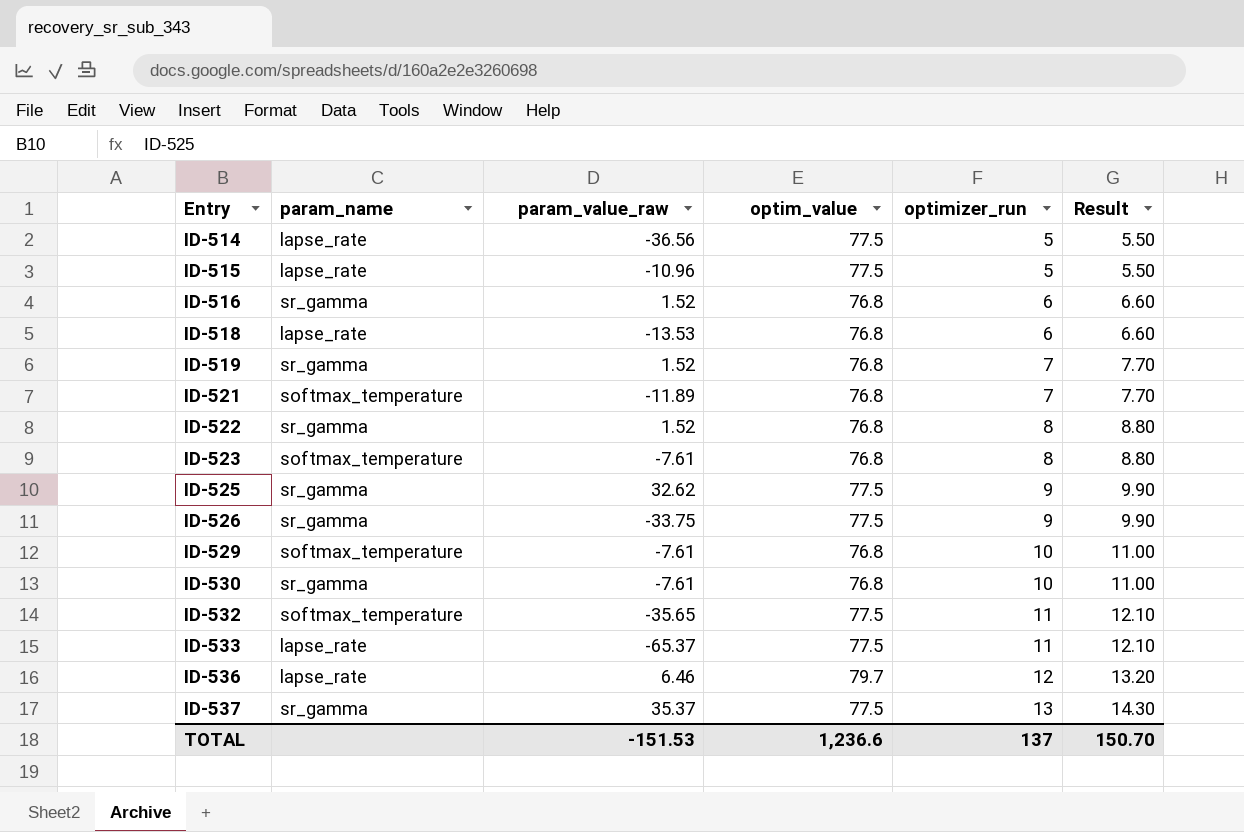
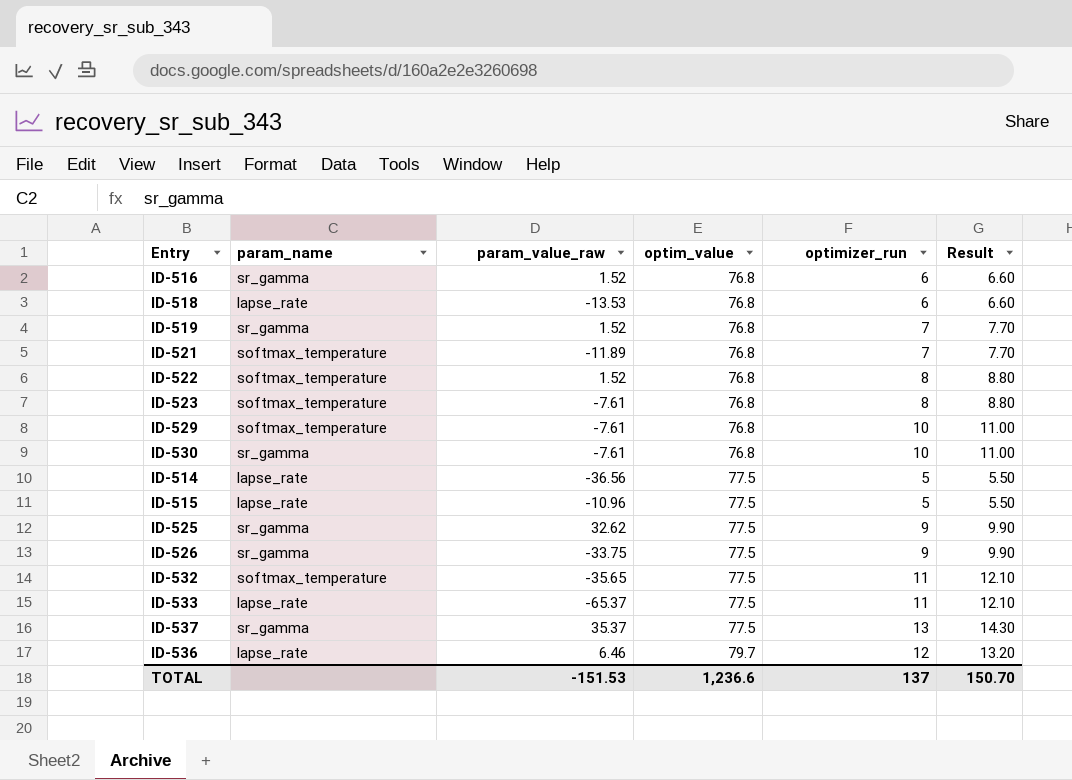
row order: Entry ascending -> optim_value ascending
ID-522 | param_name: sr_gamma -> softmax_temperature

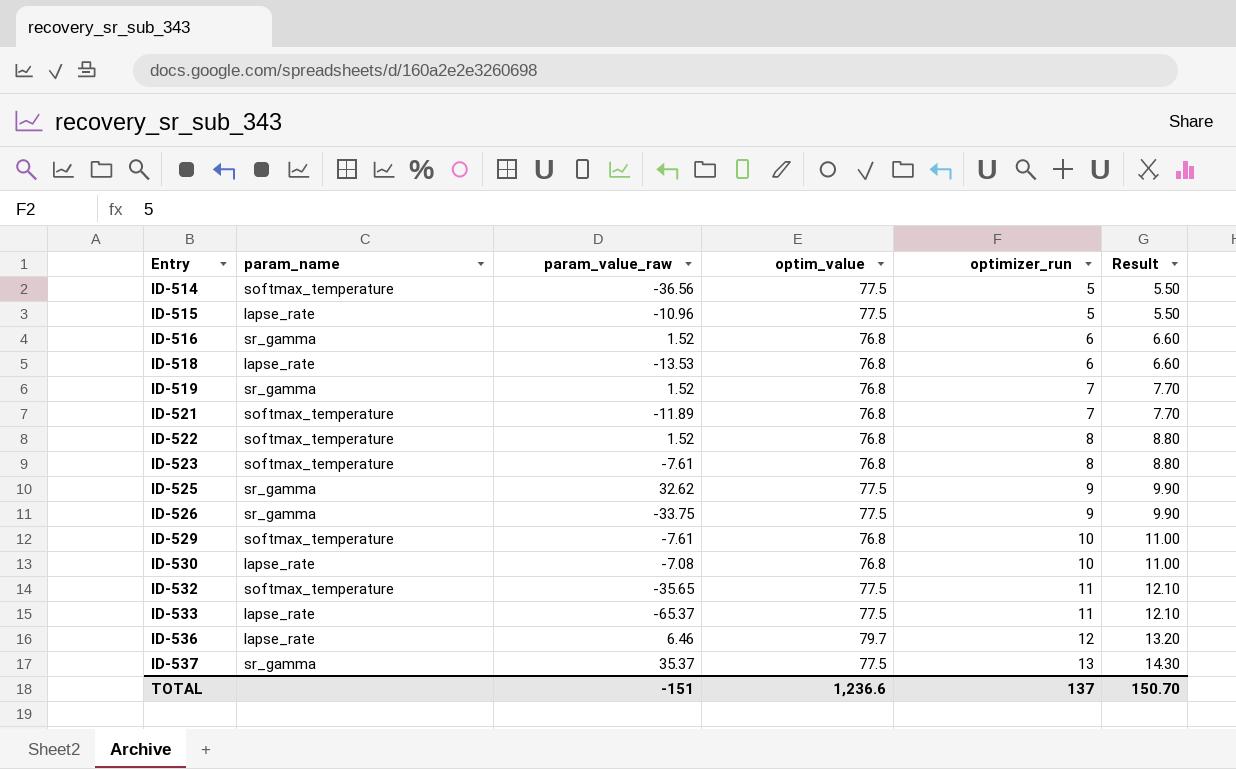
row order: optim_value ascending -> Entry ascending
ID-514 | param_name: lapse_rate -> softmax_temperature
ID-530 | param_name: sr_gamma -> lapse_rate
ID-530 | param_value_raw: -7.61 -> -7.08
TOTAL | param_value_raw: -151.53 -> -151

